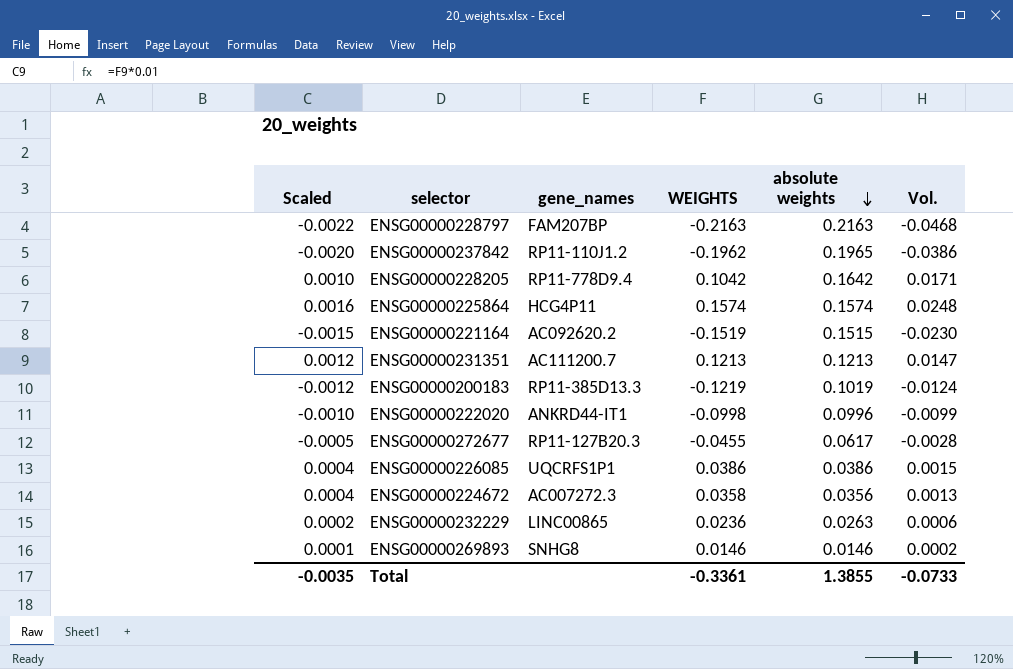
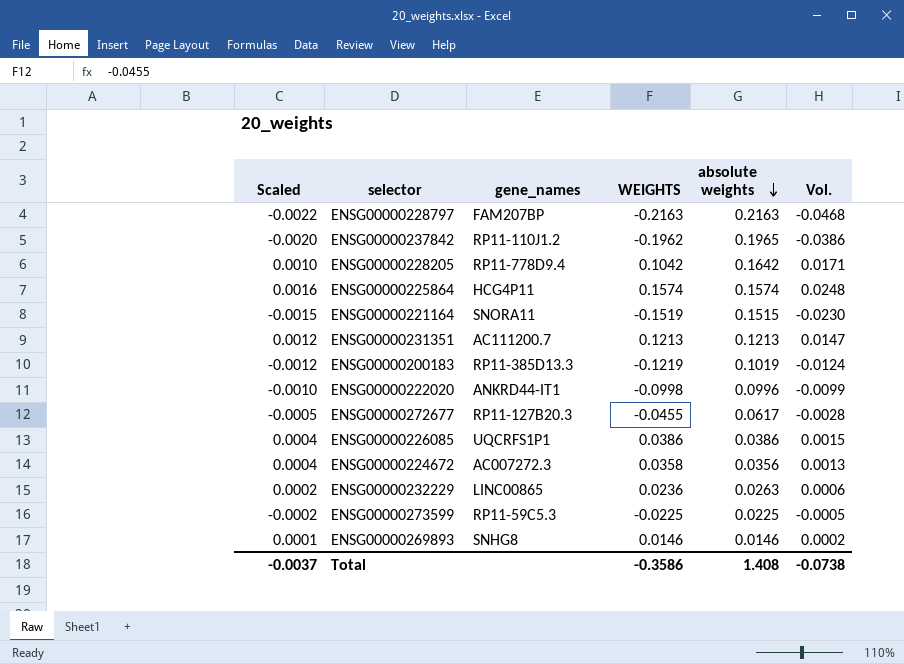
ENSG00000221164 | gene_names: AC092620.2 -> SNORA11
row ENSG00000273599: none -> -0.0002 | RP11-59C5.3 | -0.0225 | 0.0225 | -0.0005
Total | Scaled: -0.0035 -> -0.0037
Total | WEIGHTS: -0.3361 -> -0.3586
Total | absolute weights: 1.3855 -> 1.408
Total | Vol.: -0.0733 -> -0.0738

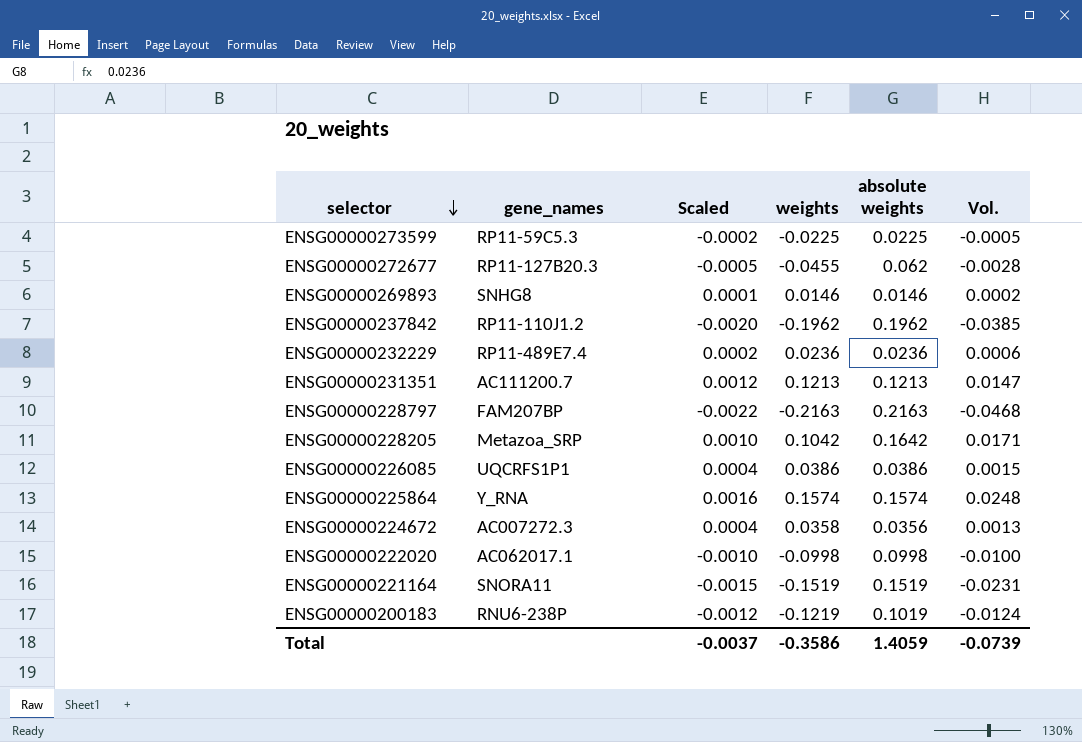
row order: absolute weights descending -> selector descending
column Scaled | position: 1 -> 3
column name: WEIGHTS -> weights
ENSG00000272677 | absolute weights: 0.0617 -> 0.062
ENSG00000237842 | absolute weights: 0.1965 -> 0.1962
ENSG00000237842 | Vol.: -0.0386 -> -0.0385
ENSG00000232229 | gene_names: LINC00865 -> RP11-489E7.4
ENSG00000232229 | absolute weights: 0.0263 -> 0.0236
ENSG00000228205 | gene_names: RP11-778D9.4 -> Metazoa_SRP
ENSG00000225864 | gene_names: HCG4P11 -> Y_RNA
ENSG00000222020 | gene_names: ANKRD44-IT1 -> AC062017.1
ENSG00000222020 | absolute weights: 0.0996 -> 0.0998
ENSG00000222020 | Vol.: -0.0099 -> -0.0100
ENSG00000221164 | absolute weights: 0.1515 -> 0.1519
ENSG00000221164 | Vol.: -0.0230 -> -0.0231
ENSG00000200183 | gene_names: RP11-385D13.3 -> RNU6-238P
Total | absolute weights: 1.408 -> 1.4059
Total | Vol.: -0.0738 -> -0.0739

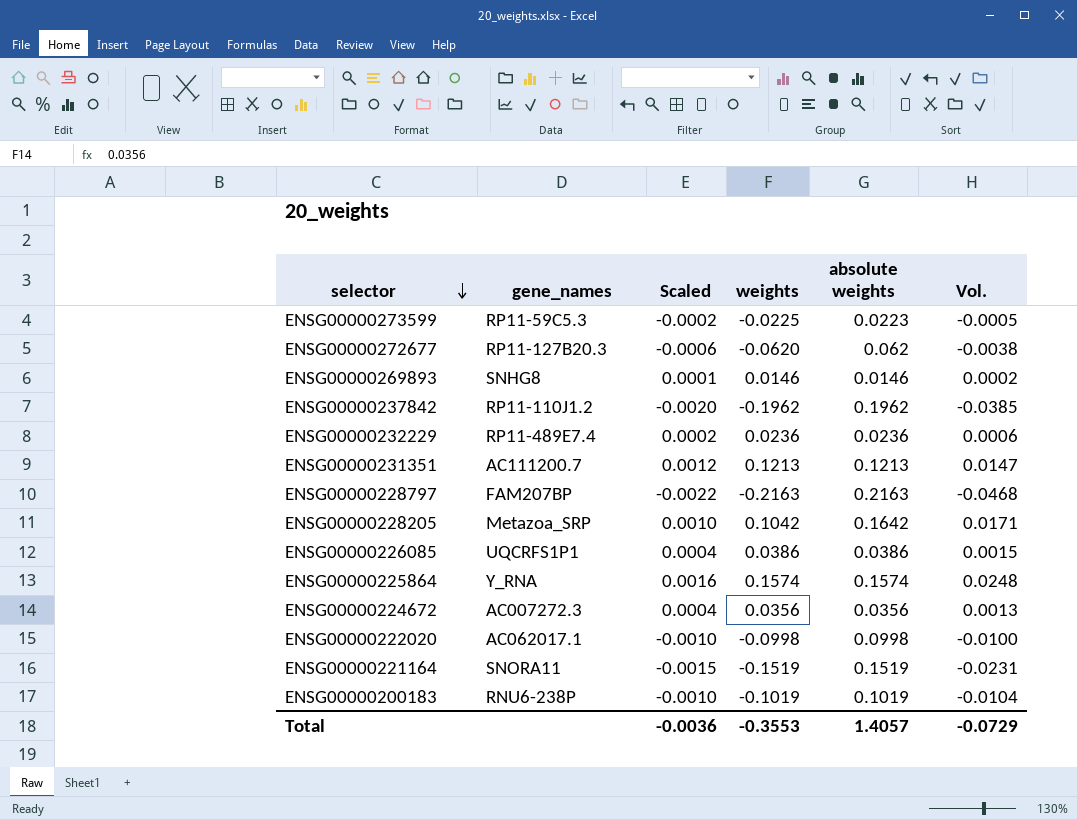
ENSG00000273599 | absolute weights: 0.0225 -> 0.0223
ENSG00000272677 | Scaled: -0.0005 -> -0.0006
ENSG00000272677 | weights: -0.0455 -> -0.0620
ENSG00000272677 | Vol.: -0.0028 -> -0.0038
ENSG00000224672 | weights: 0.0358 -> 0.0356
ENSG00000200183 | Scaled: -0.0012 -> -0.0010
ENSG00000200183 | weights: -0.1219 -> -0.1019
ENSG00000200183 | Vol.: -0.0124 -> -0.0104
Total | Scaled: -0.0037 -> -0.0036
Total | weights: -0.3586 -> -0.3553
Total | absolute weights: 1.4059 -> 1.4057
Total | Vol.: -0.0739 -> -0.0729

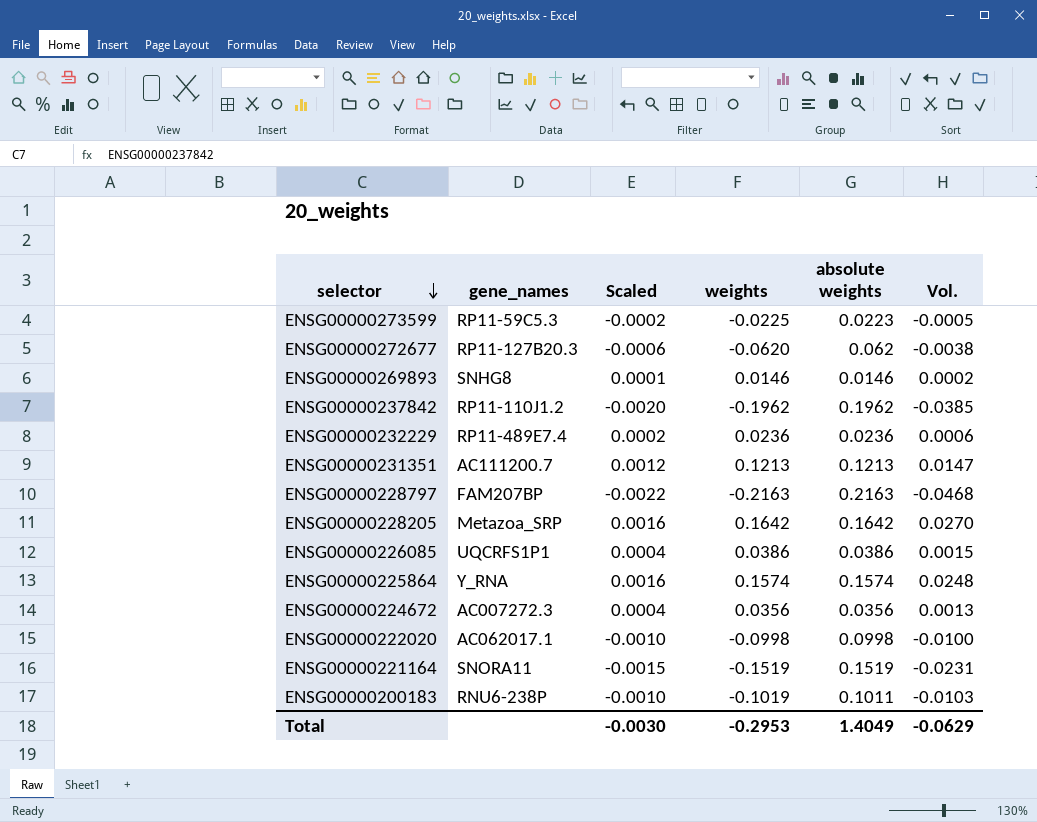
ENSG00000228205 | Scaled: 0.0010 -> 0.0016
ENSG00000228205 | weights: 0.1042 -> 0.1642
ENSG00000228205 | Vol.: 0.0171 -> 0.0270
ENSG00000200183 | absolute weights: 0.1019 -> 0.1011
ENSG00000200183 | Vol.: -0.0104 -> -0.0103
Total | Scaled: -0.0036 -> -0.0030
Total | weights: -0.3553 -> -0.2953
Total | absolute weights: 1.4057 -> 1.4049
Total | Vol.: -0.0729 -> -0.0629

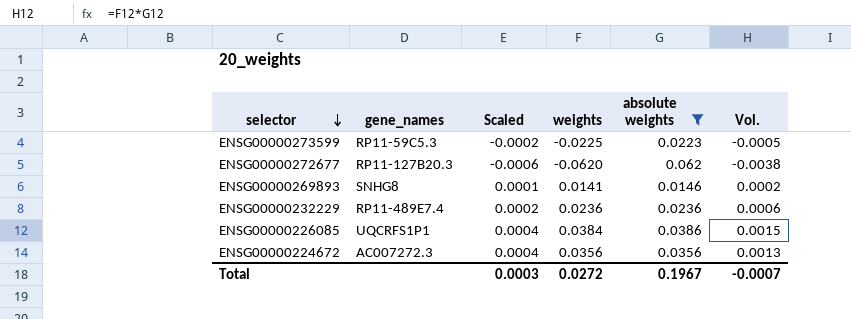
filter: none -> absolute weights <= 0.062
ENSG00000269893 | weights: 0.0146 -> 0.0141
ENSG00000226085 | weights: 0.0386 -> 0.0384
Total | Scaled: -0.0030 -> 0.0003
Total | weights: -0.2953 -> 0.0272
Total | absolute weights: 1.4049 -> 0.1967
Total | Vol.: -0.0629 -> -0.0007

